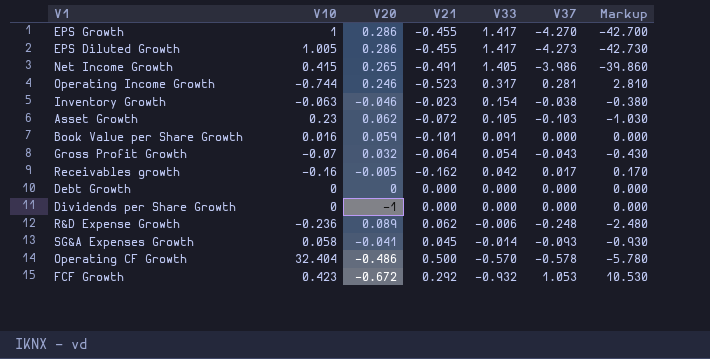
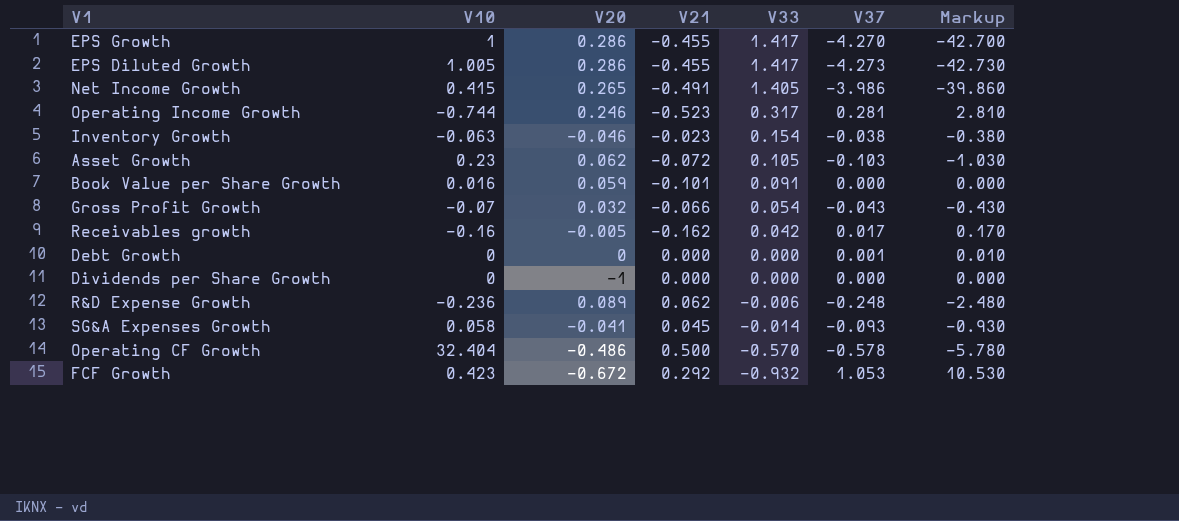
Gross Profit Growth | V21: -0.064 -> -0.066
Debt Growth | V37: 0.000 -> 0.001
Debt Growth | Markup: 0.000 -> 0.010

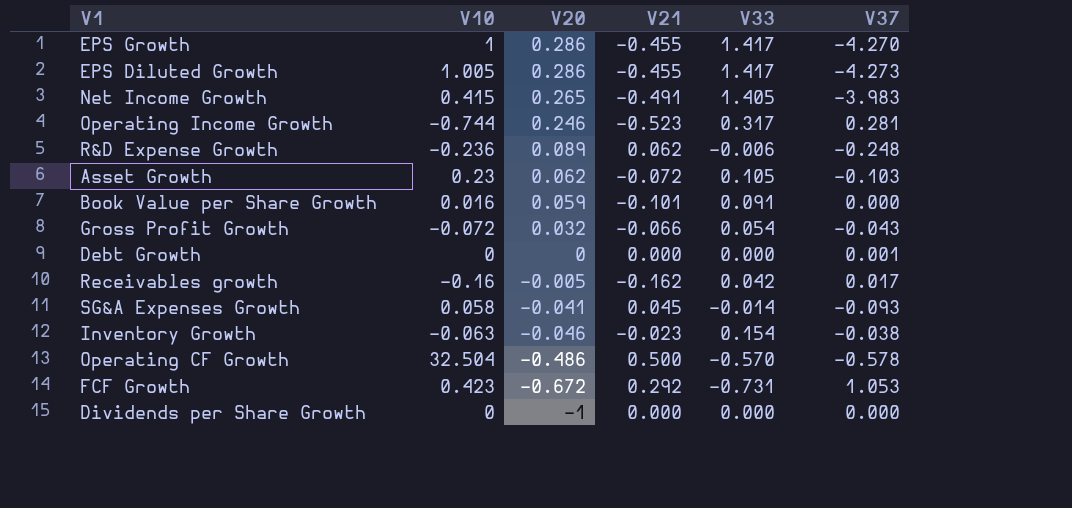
row order: V33 descending -> V20 descending
column Markup | formula: [V37] * 10 -> none
Net Income Growth | V37: -3.986 -> -3.983
Gross Profit Growth | V10: -0.07 -> -0.072
Operating CF Growth | V10: 32.404 -> 32.504
FCF Growth | V33: -0.932 -> -0.731

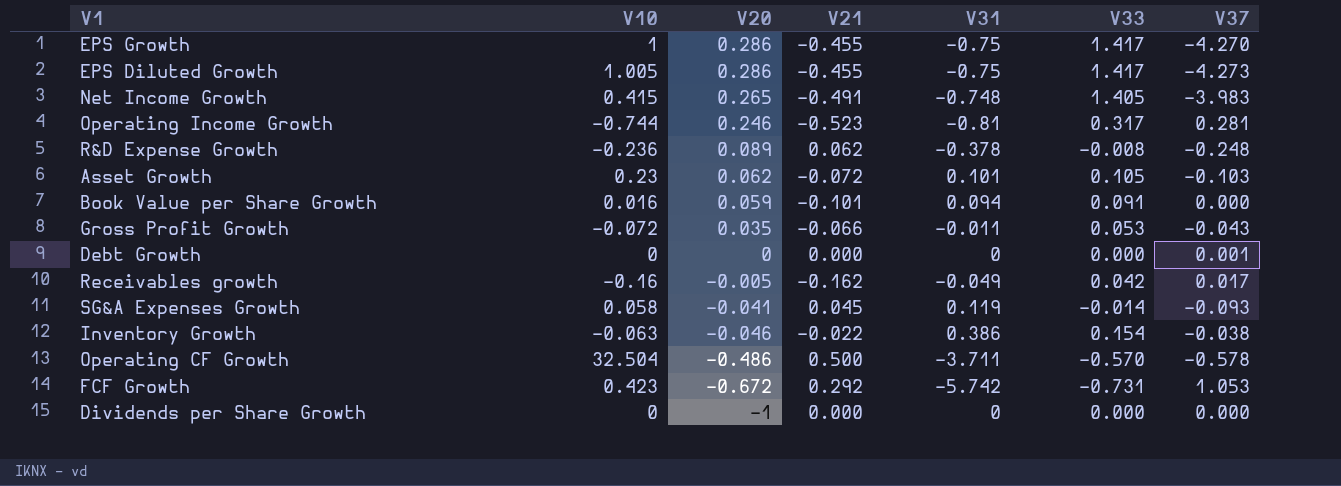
column V31 | position: none -> 5
R&D Expense Growth | V33: -0.006 -> -0.008
Gross Profit Growth | V20: 0.032 -> 0.035
Gross Profit Growth | V33: 0.054 -> 0.053
Inventory Growth | V21: -0.023 -> -0.022

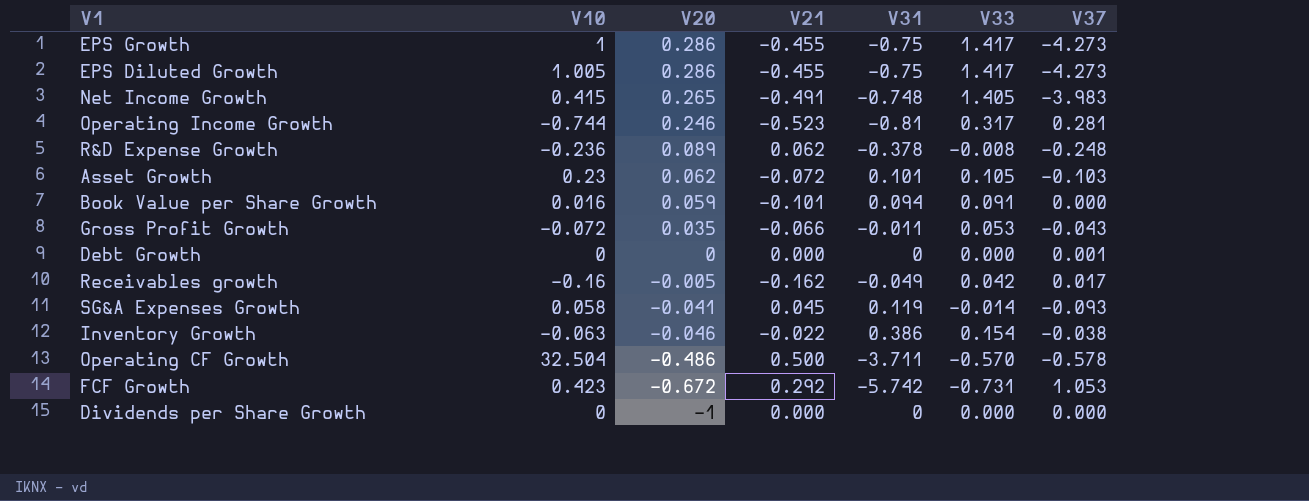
EPS Growth | V37: -4.270 -> -4.273

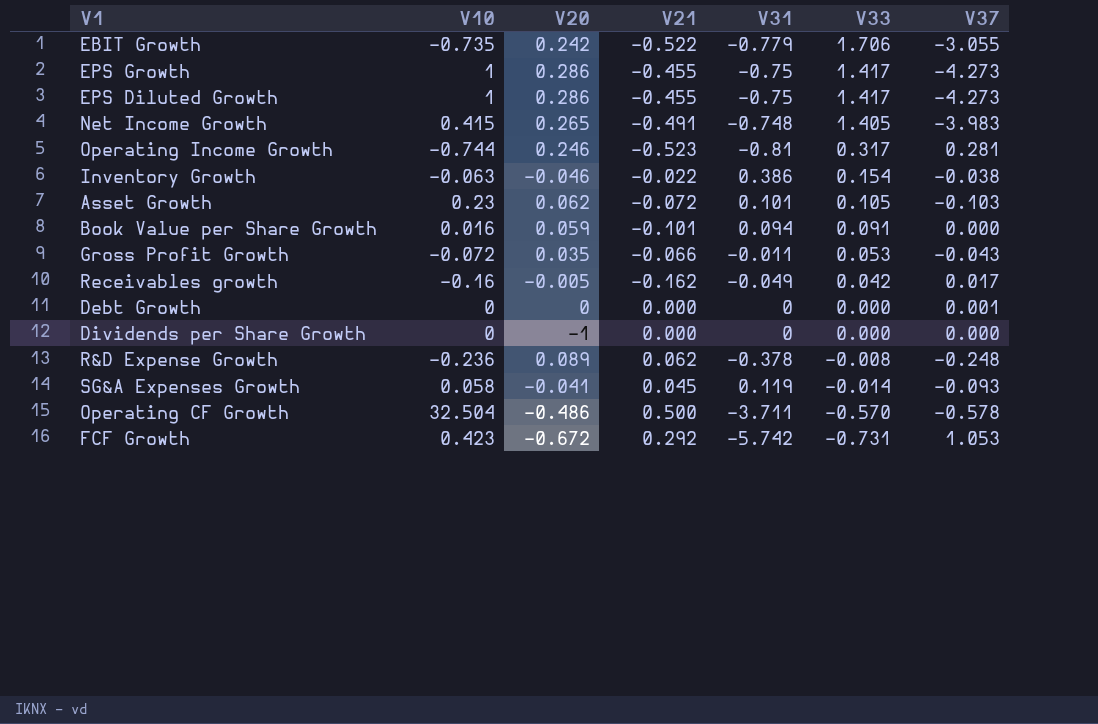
row order: V20 descending -> V33 descending
row EBIT Growth: none -> -0.735 | 0.242 | -0.522 | -0.779 | 1.706 | -3.055
EPS Diluted Growth | V10: 1.005 -> 1

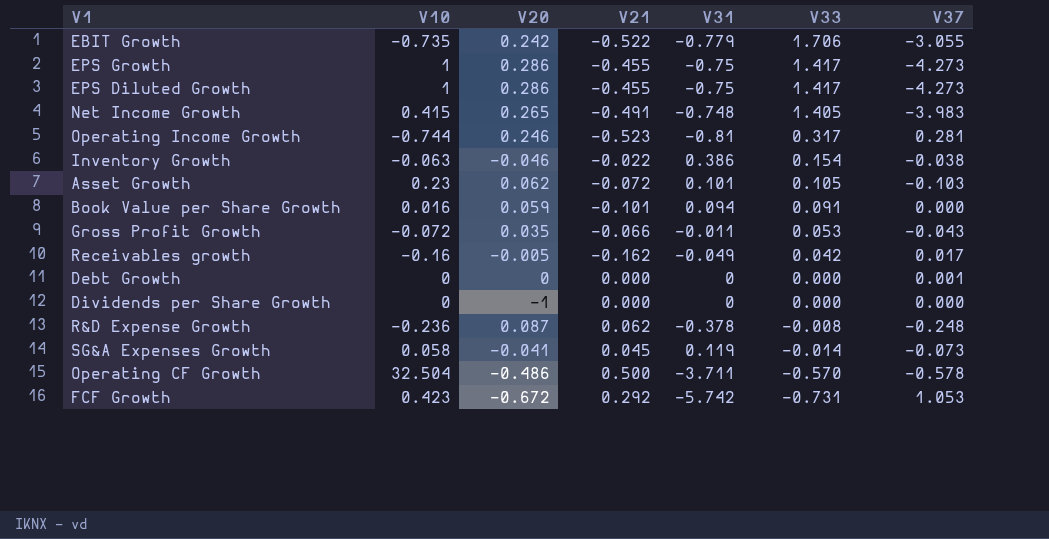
R&D Expense Growth | V20: 0.089 -> 0.087
SG&A Expenses Growth | V37: -0.093 -> -0.073

